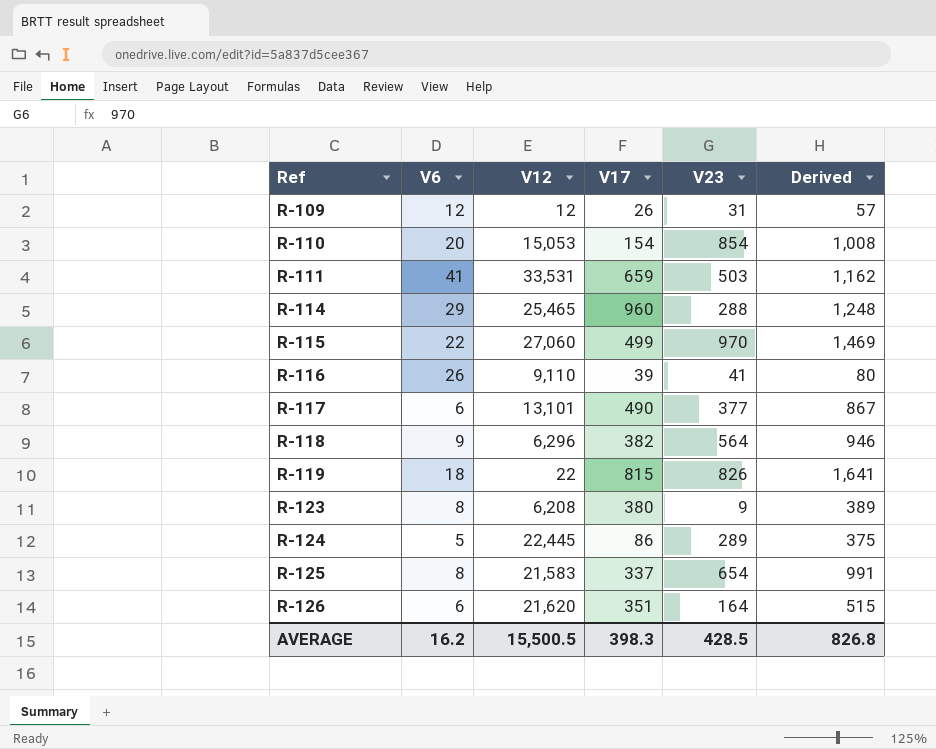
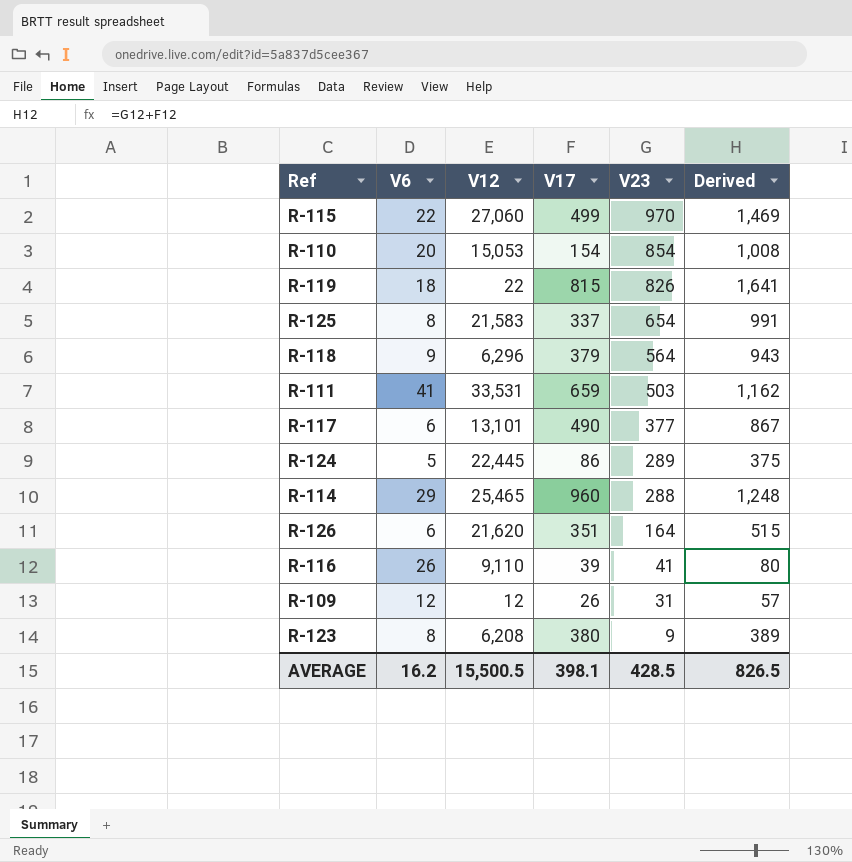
row order: Ref ascending -> V23 descending
R-118 | V17: 382 -> 379
R-118 | Derived: 946 -> 943
AVERAGE | V17: 398.3 -> 398.1
AVERAGE | Derived: 826.8 -> 826.5

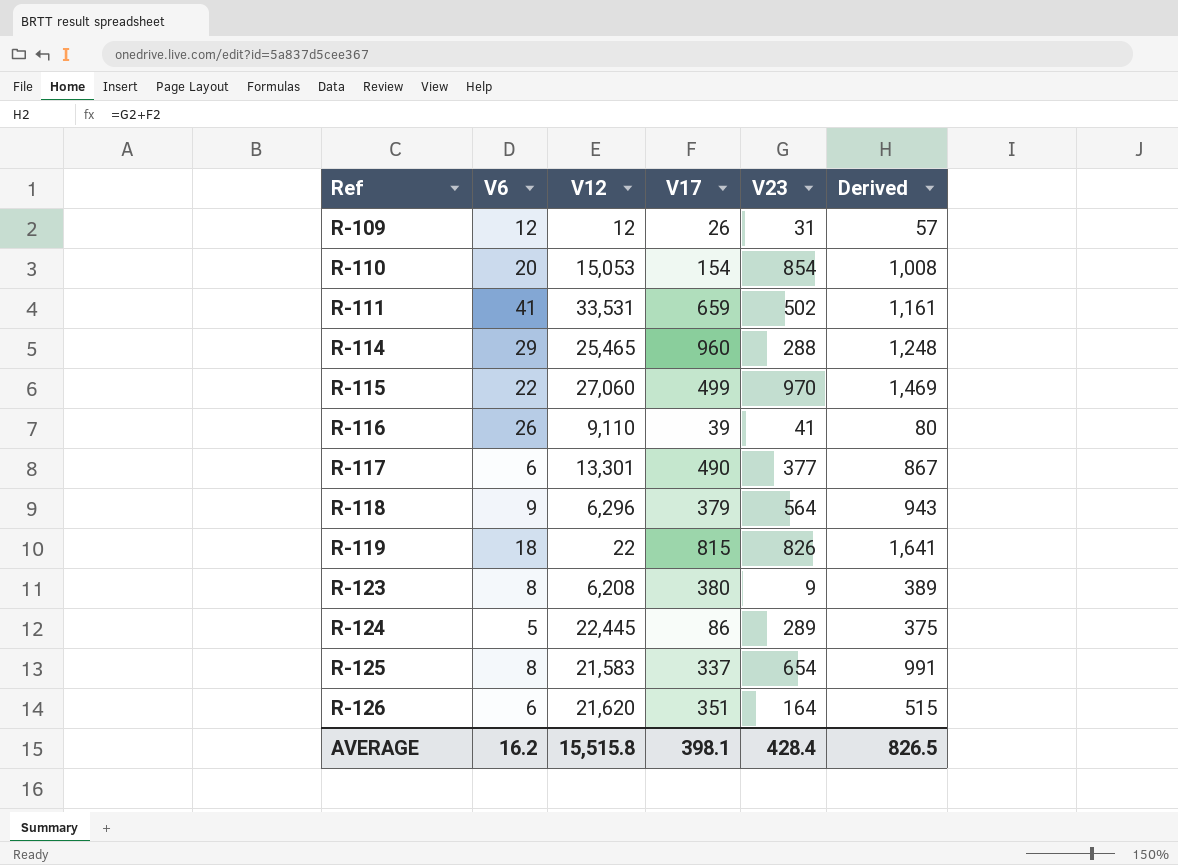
row order: V23 descending -> Ref ascending
R-111 | V23: 503 -> 502
R-111 | Derived: 1,162 -> 1,161
R-117 | V12: 13,101 -> 13,301
AVERAGE | V12: 15,500.5 -> 15,515.8
AVERAGE | V23: 428.5 -> 428.4

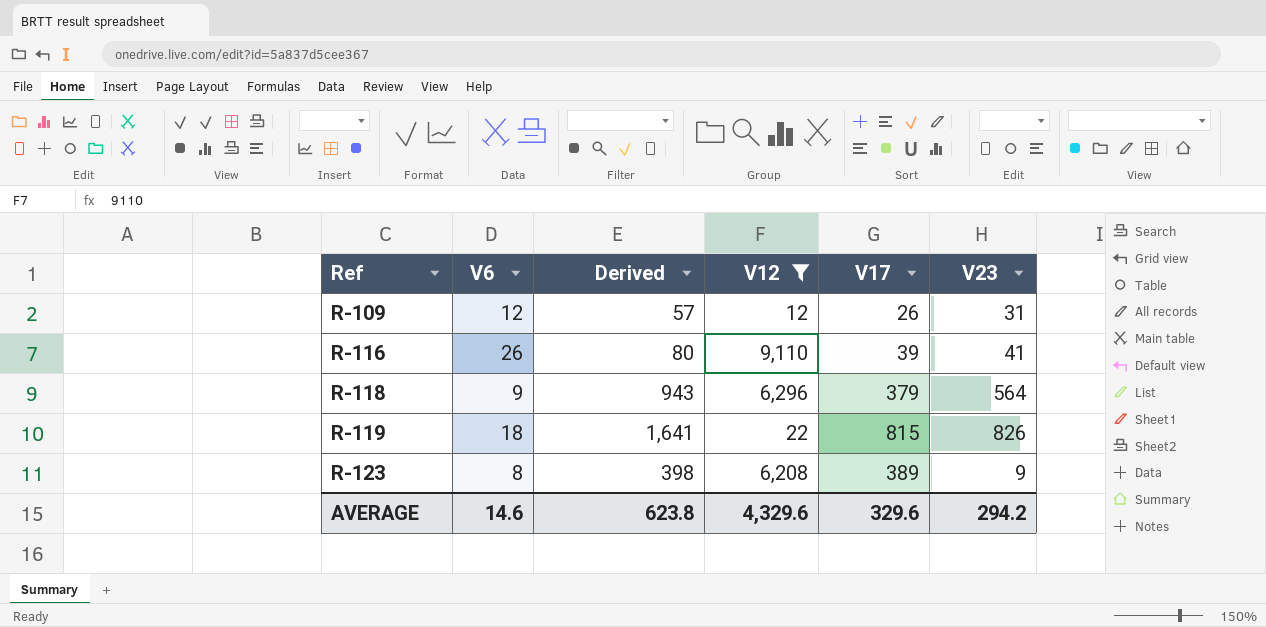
filter: none -> V12 <= 9,110
column Derived | position: 6 -> 3
R-123 | Derived: 389 -> 398
R-123 | V17: 380 -> 389
AVERAGE | V6: 16.2 -> 14.6
AVERAGE | Derived: 826.5 -> 623.8
AVERAGE | V12: 15,515.8 -> 4,329.6
AVERAGE | V17: 398.1 -> 329.6
AVERAGE | V23: 428.4 -> 294.2

